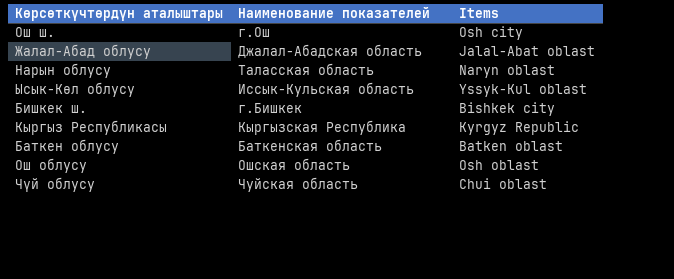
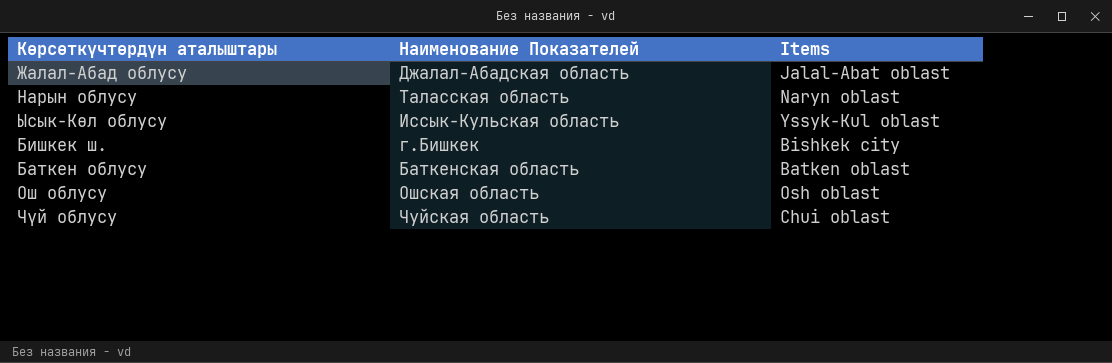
column name: Наименование показателей -> Наименование Показателей
row Ош ш.: г.Ош | Osh city -> none
row Кыргыз Республикасы: Кыргызская Республика | Kyrgyz Republic -> none

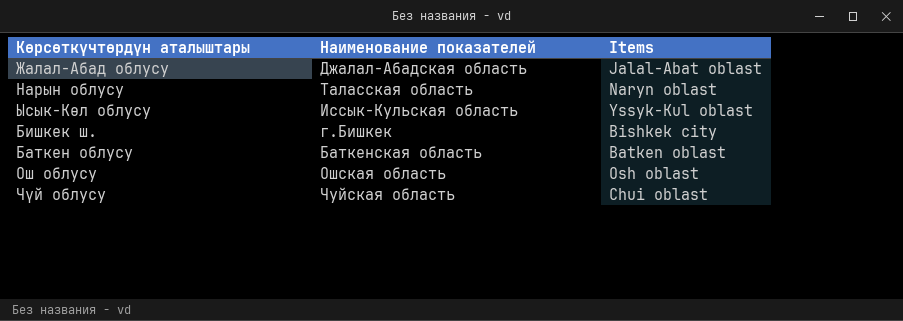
column name: Наименование Показателей -> Наименование показателей

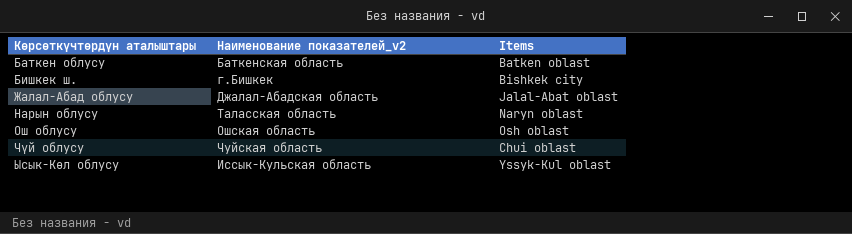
row order: none -> Көрсөткүчтөрдүн аталыштары ascending
column name: Наименование показателей -> Наименование показателей_v2

